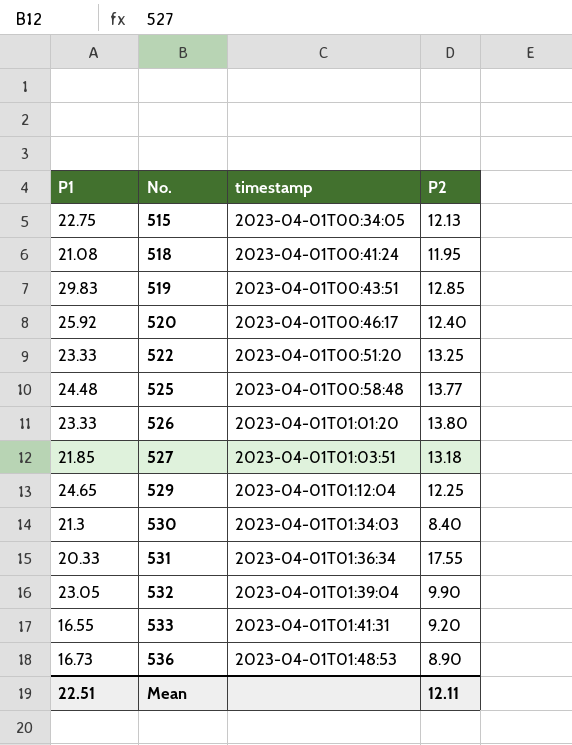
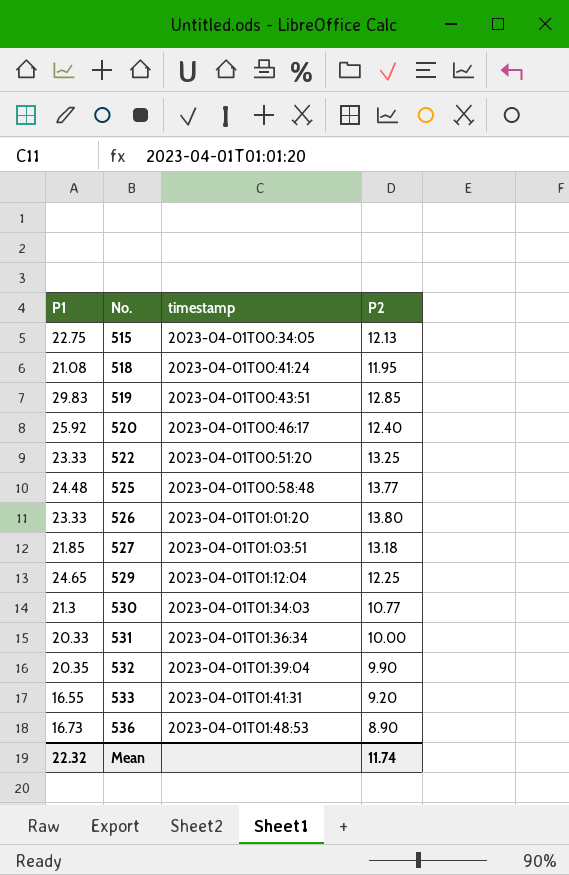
530 | P2: 8.40 -> 10.77
531 | P2: 17.55 -> 10.00
532 | P1: 23.05 -> 20.35
Mean | P1: 22.51 -> 22.32
Mean | P2: 12.11 -> 11.74

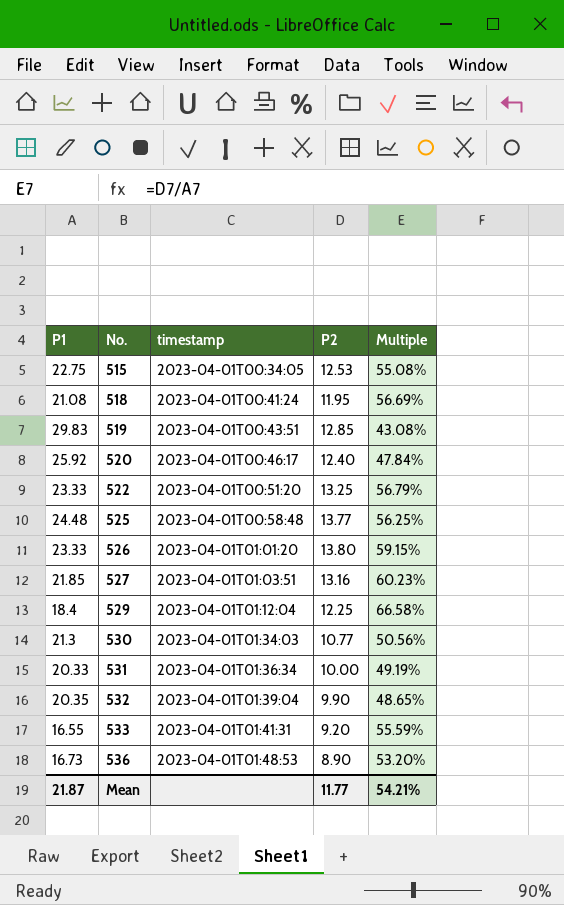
column Multiple | formula: none -> [P2] / [P1]
515 | P2: 12.13 -> 12.53
527 | P2: 13.18 -> 13.16
529 | P1: 24.65 -> 18.4
Mean | P1: 22.32 -> 21.87
Mean | P2: 11.74 -> 11.77

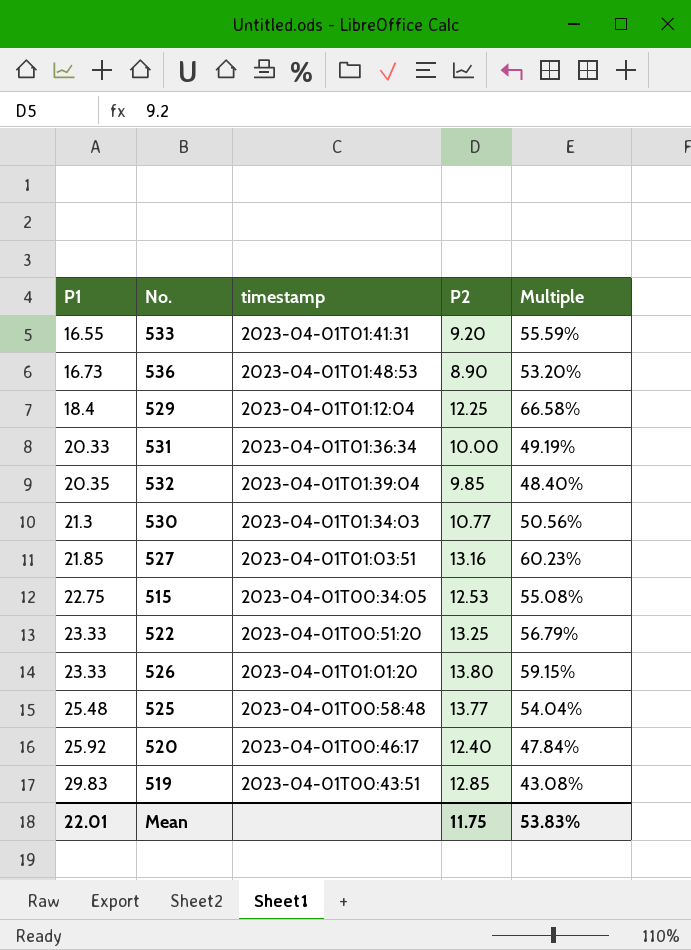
row order: No. ascending -> P1 ascending
row 518: 21.08 | 2023-04-01T00:41:24 | 11.95 | 56.69% -> none
532 | P2: 9.90 -> 9.85
532 | Multiple: 48.65% -> 48.40%
525 | P1: 24.48 -> 25.48
525 | Multiple: 56.25% -> 54.04%
Mean | P1: 21.87 -> 22.01
Mean | P2: 11.77 -> 11.75
Mean | Multiple: 54.21% -> 53.83%

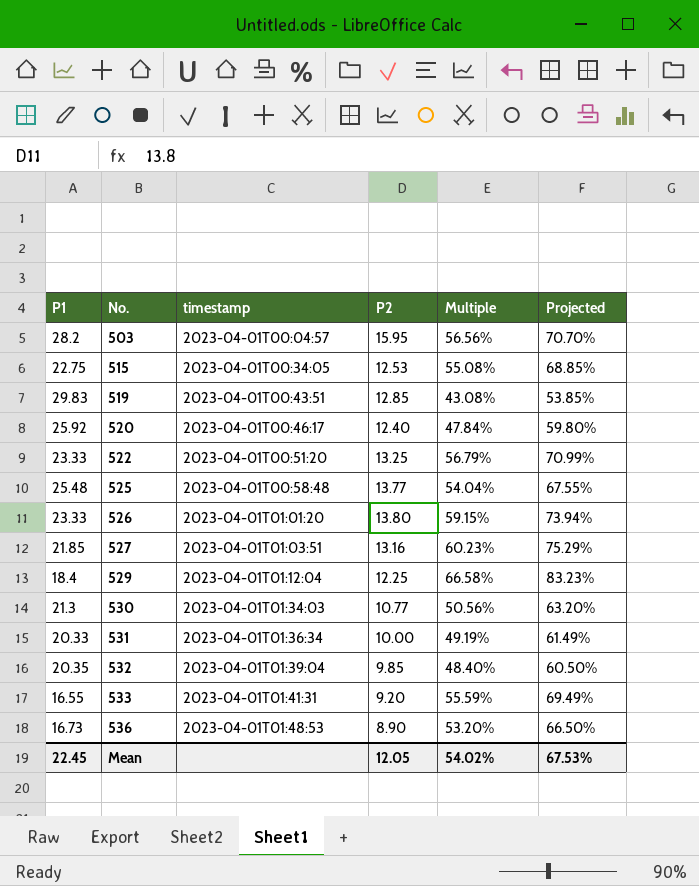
row order: P1 ascending -> No. ascending
column Projected | formula: none -> [Multiple] * 1.25
row 503: none -> 28.2 | 2023-04-01T00:04:57 | 15.95 | 56.56% | 70.70%
Mean | P1: 22.01 -> 22.45
Mean | P2: 11.75 -> 12.05
Mean | Multiple: 53.83% -> 54.02%

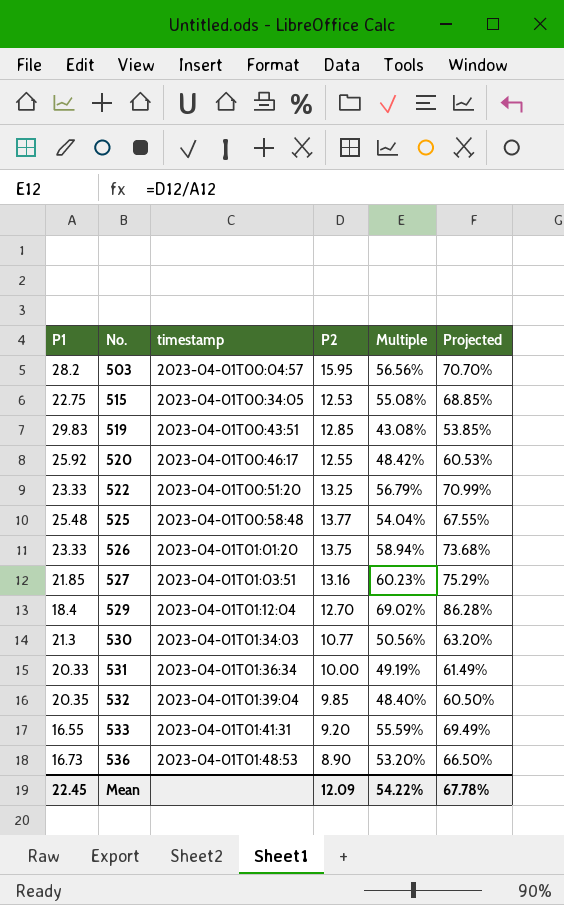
520 | P2: 12.40 -> 12.55
520 | Multiple: 47.84% -> 48.42%
520 | Projected: 59.80% -> 60.53%
526 | P2: 13.80 -> 13.75
526 | Multiple: 59.15% -> 58.94%
526 | Projected: 73.94% -> 73.68%
529 | P2: 12.25 -> 12.70
529 | Multiple: 66.58% -> 69.02%
529 | Projected: 83.23% -> 86.28%
Mean | P2: 12.05 -> 12.09
Mean | Multiple: 54.02% -> 54.22%
Mean | Projected: 67.53% -> 67.78%

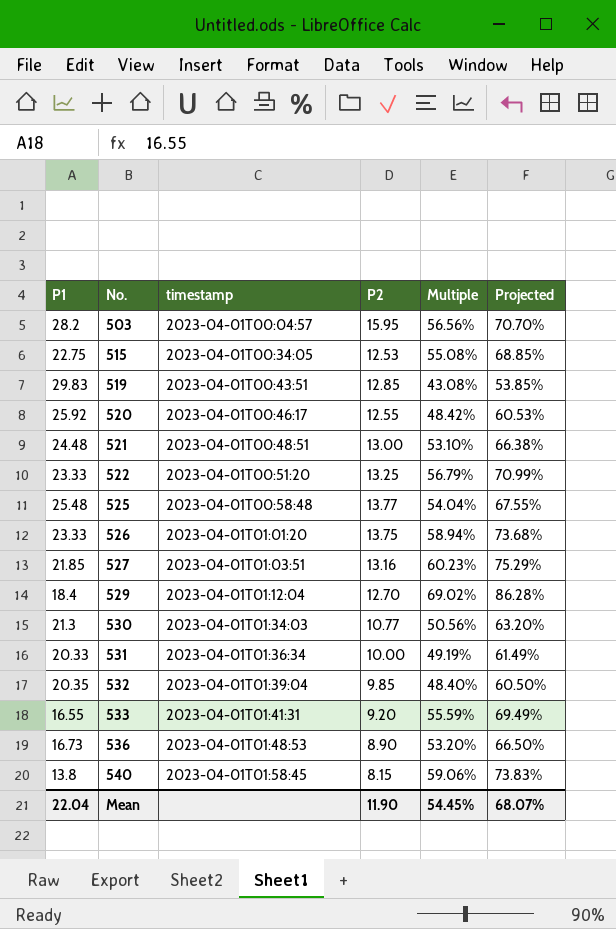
row 521: none -> 24.48 | 2023-04-01T00:48:51 | 13.00 | 53.10% | 66.38%
row 540: none -> 13.8 | 2023-04-01T01:58:45 | 8.15 | 59.06% | 73.83%
Mean | P1: 22.45 -> 22.04
Mean | P2: 12.09 -> 11.90
Mean | Multiple: 54.22% -> 54.45%
Mean | Projected: 67.78% -> 68.07%

